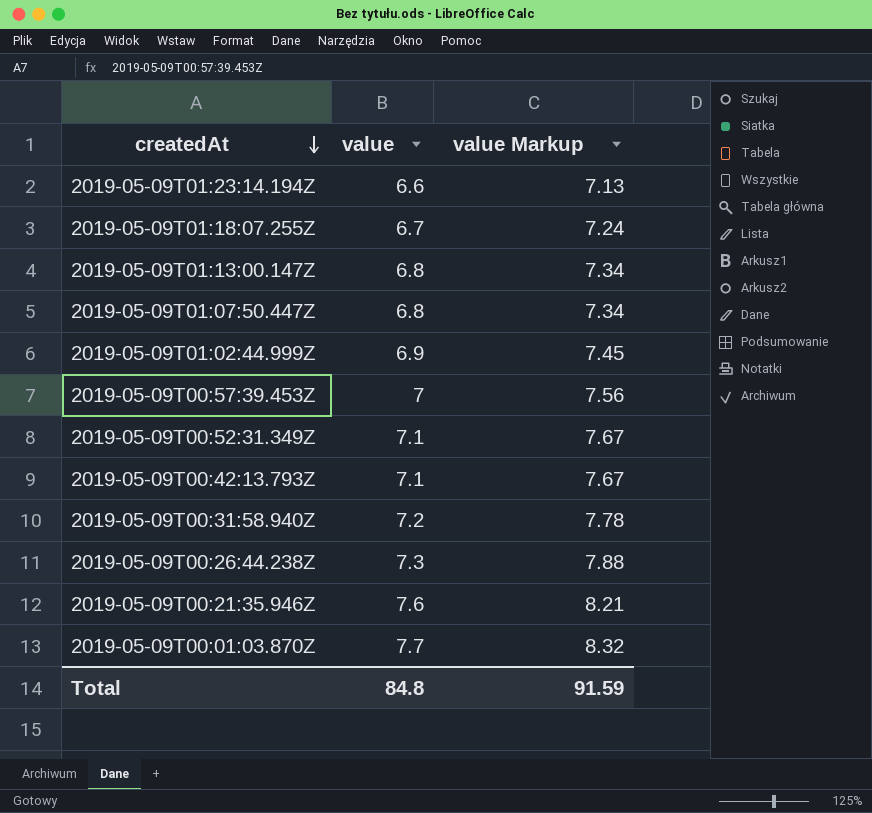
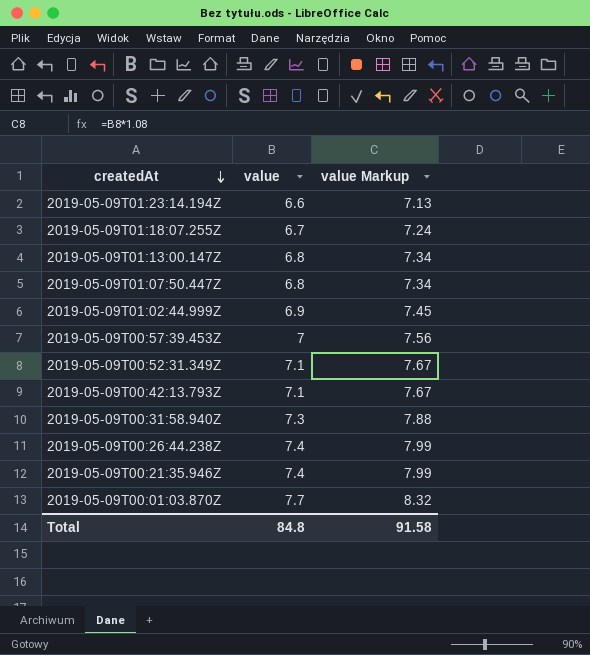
2019-05-09T00:31:58.940Z | value: 7.2 -> 7.3
2019-05-09T00:31:58.940Z | value Markup: 7.78 -> 7.88
2019-05-09T00:26:44.238Z | value: 7.3 -> 7.4
2019-05-09T00:26:44.238Z | value Markup: 7.88 -> 7.99
2019-05-09T00:21:35.946Z | value: 7.6 -> 7.4
2019-05-09T00:21:35.946Z | value Markup: 8.21 -> 7.99
Total | value Markup: 91.59 -> 91.58

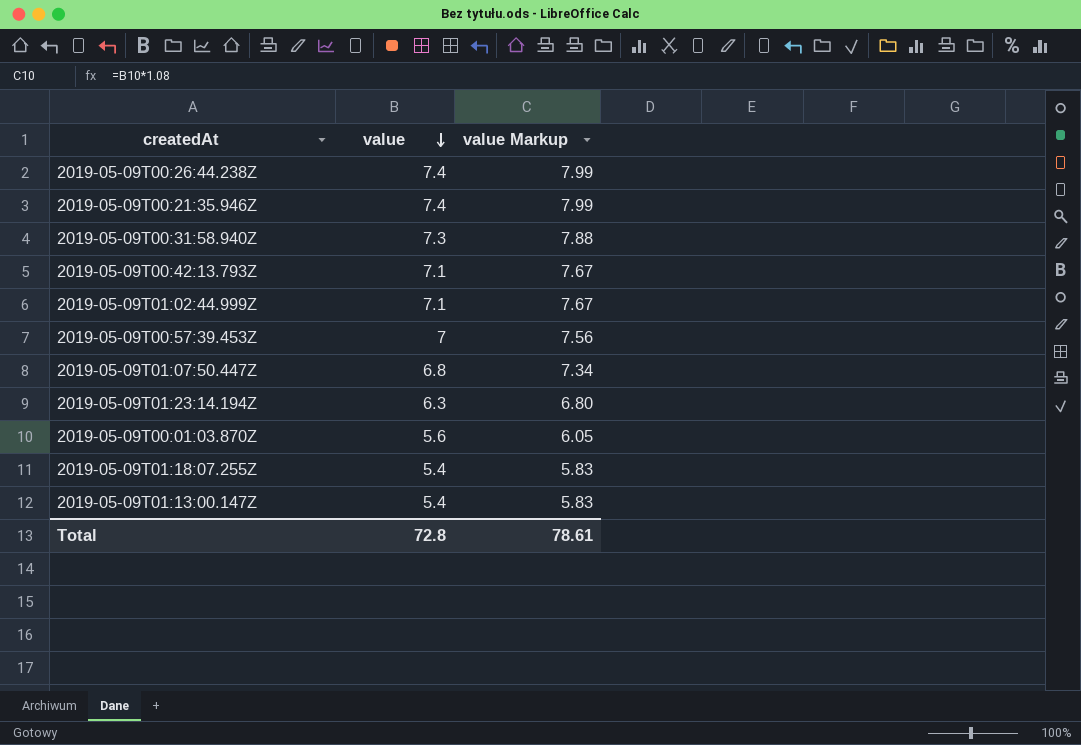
row order: createdAt descending -> value descending
row 2019-05-09T00:52:31.349Z: 7.1 | 7.67 -> none
2019-05-09T01:02:44.999Z | value: 6.9 -> 7.1
2019-05-09T01:02:44.999Z | value Markup: 7.45 -> 7.67
2019-05-09T01:23:14.194Z | value: 6.6 -> 6.3
2019-05-09T01:23:14.194Z | value Markup: 7.13 -> 6.80
2019-05-09T00:01:03.870Z | value: 7.7 -> 5.6
2019-05-09T00:01:03.870Z | value Markup: 8.32 -> 6.05
2019-05-09T01:18:07.255Z | value: 6.7 -> 5.4
2019-05-09T01:18:07.255Z | value Markup: 7.24 -> 5.83
2019-05-09T01:13:00.147Z | value: 6.8 -> 5.4
2019-05-09T01:13:00.147Z | value Markup: 7.34 -> 5.83
Total | value: 84.8 -> 72.8
Total | value Markup: 91.58 -> 78.61

